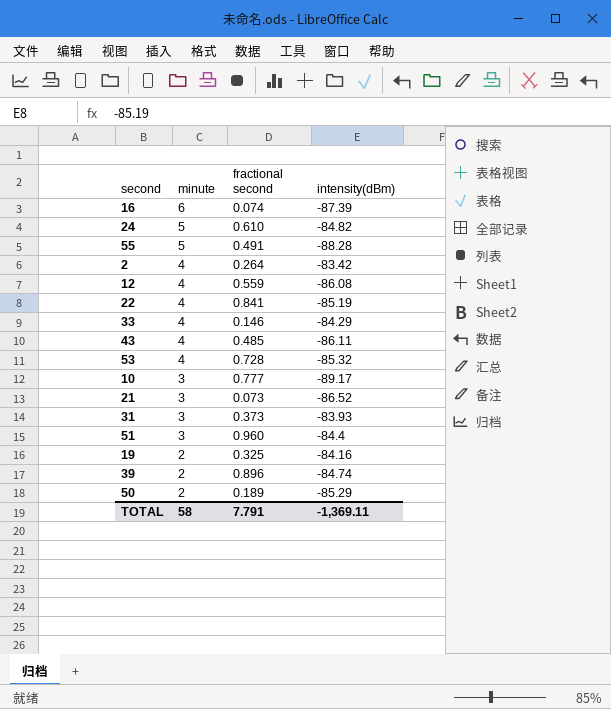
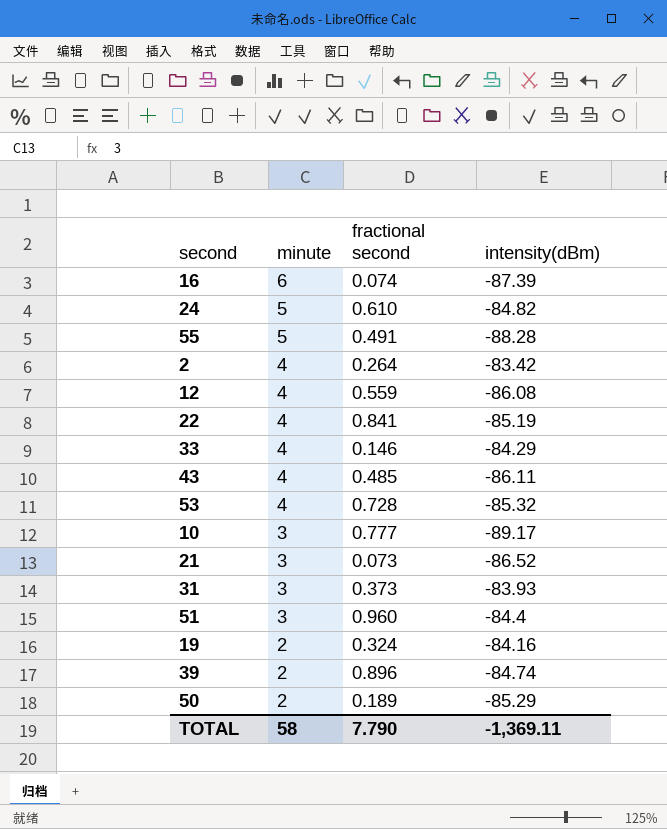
19 | fractional second: 0.325 -> 0.324
TOTAL | fractional second: 7.791 -> 7.790

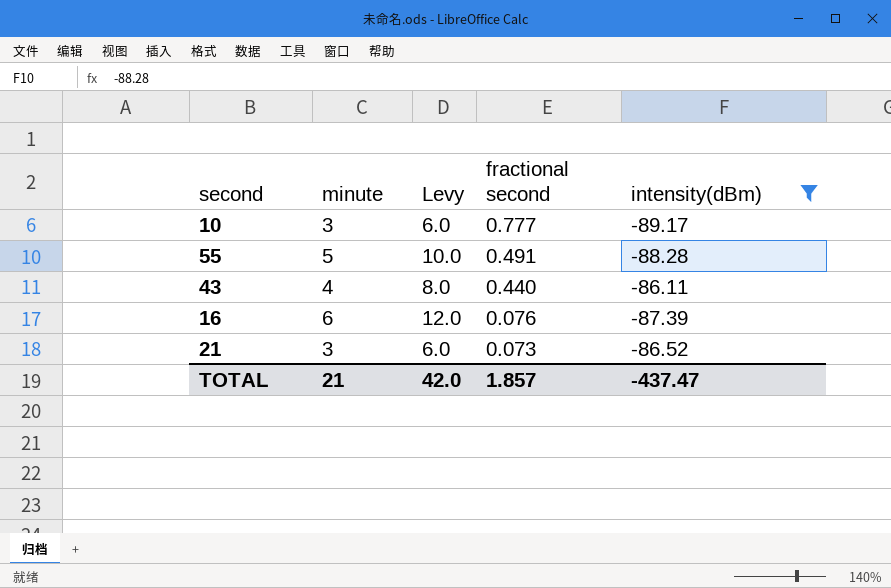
filter: none -> intensity(dBm) <= -86.11
row order: minute descending -> fractional second descending
column Levy | formula: none -> [minute] * 2
43 | fractional second: 0.485 -> 0.440
16 | fractional second: 0.074 -> 0.076
TOTAL | minute: 58 -> 21
TOTAL | fractional second: 7.790 -> 1.857
TOTAL | intensity(dBm): -1,369.11 -> -437.47

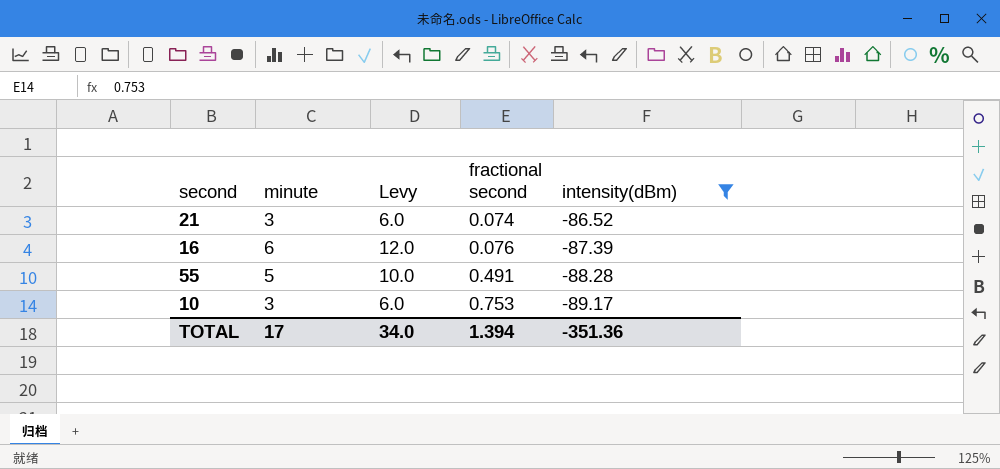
row order: fractional second descending -> fractional second ascending
row 43: 4 | 8.0 | 0.440 | -86.11 -> none
21 | fractional second: 0.073 -> 0.074
10 | fractional second: 0.777 -> 0.753
TOTAL | minute: 21 -> 17
TOTAL | Levy: 42.0 -> 34.0
TOTAL | fractional second: 1.857 -> 1.394
TOTAL | intensity(dBm): -437.47 -> -351.36

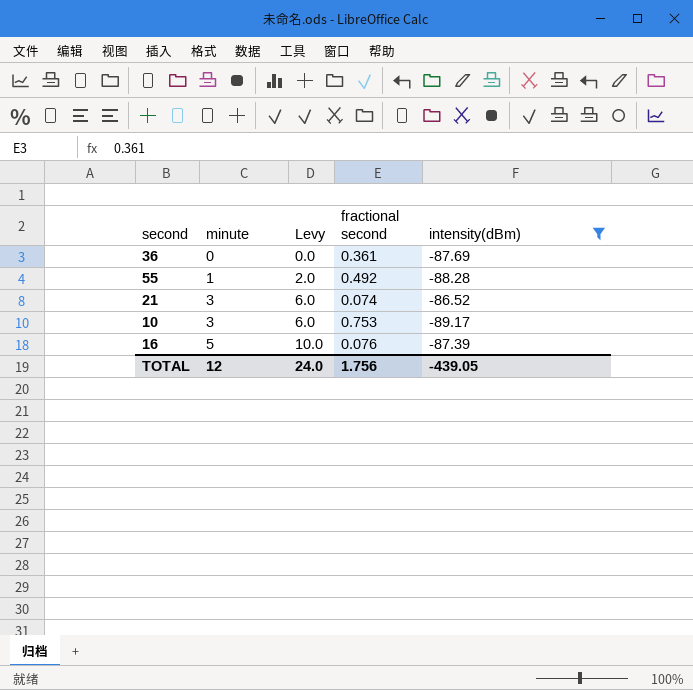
row order: fractional second ascending -> minute ascending
row 36: none -> 0 | 0.0 | 0.361 | -87.69
55 | minute: 5 -> 1
55 | Levy: 10.0 -> 2.0
55 | fractional second: 0.491 -> 0.492
16 | minute: 6 -> 5
16 | Levy: 12.0 -> 10.0
TOTAL | minute: 17 -> 12
TOTAL | Levy: 34.0 -> 24.0
TOTAL | fractional second: 1.394 -> 1.756
TOTAL | intensity(dBm): -351.36 -> -439.05

